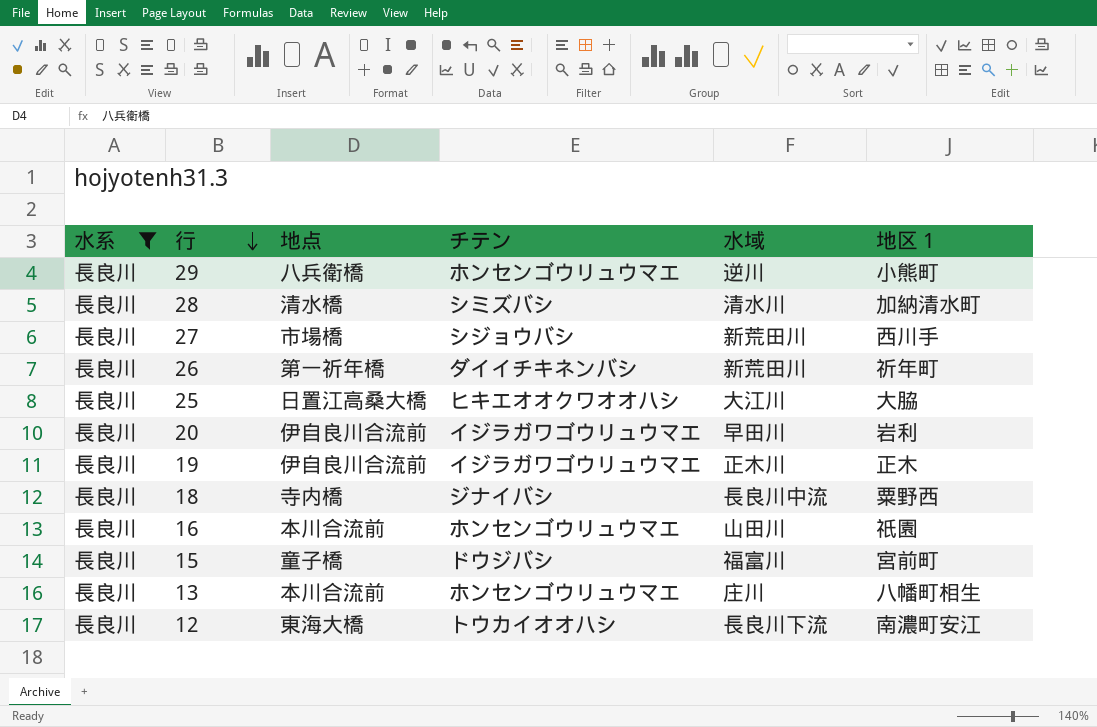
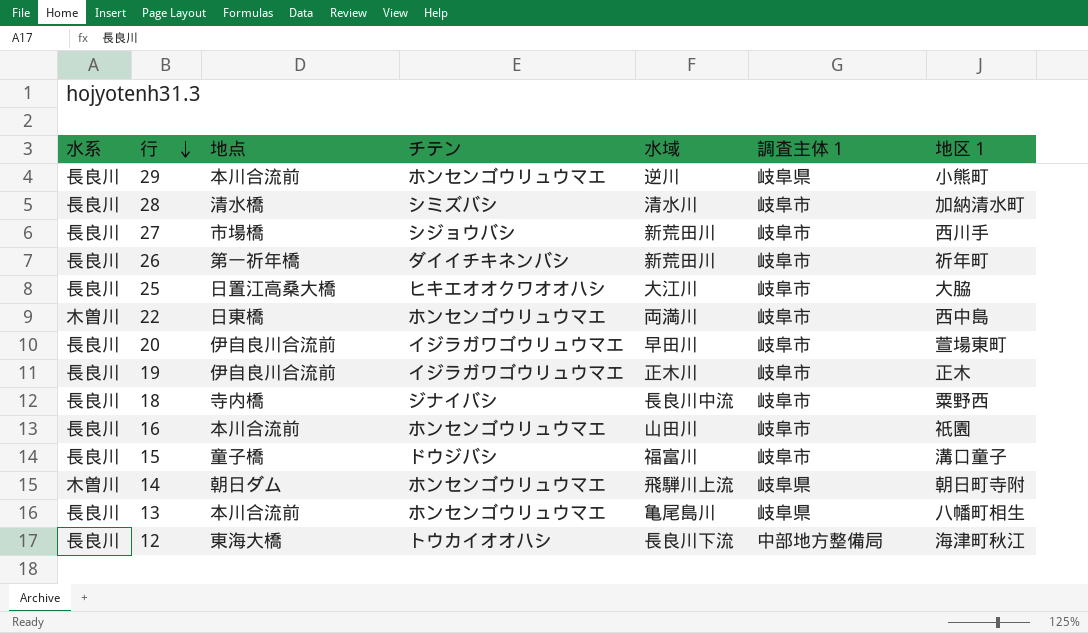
filter: 水系 = 長良川 -> none
column 調査主体１ | position: none -> 6
29 | 地点: 八兵衛橋 -> 本川合流前
20 | 地区１: 岩利 -> 萱場東町
15 | 地区１: 宮前町 -> 溝口童子
13 | 水域: 庄川 -> 亀尾島川
12 | 地区１: 南濃町安江 -> 海津町秋江

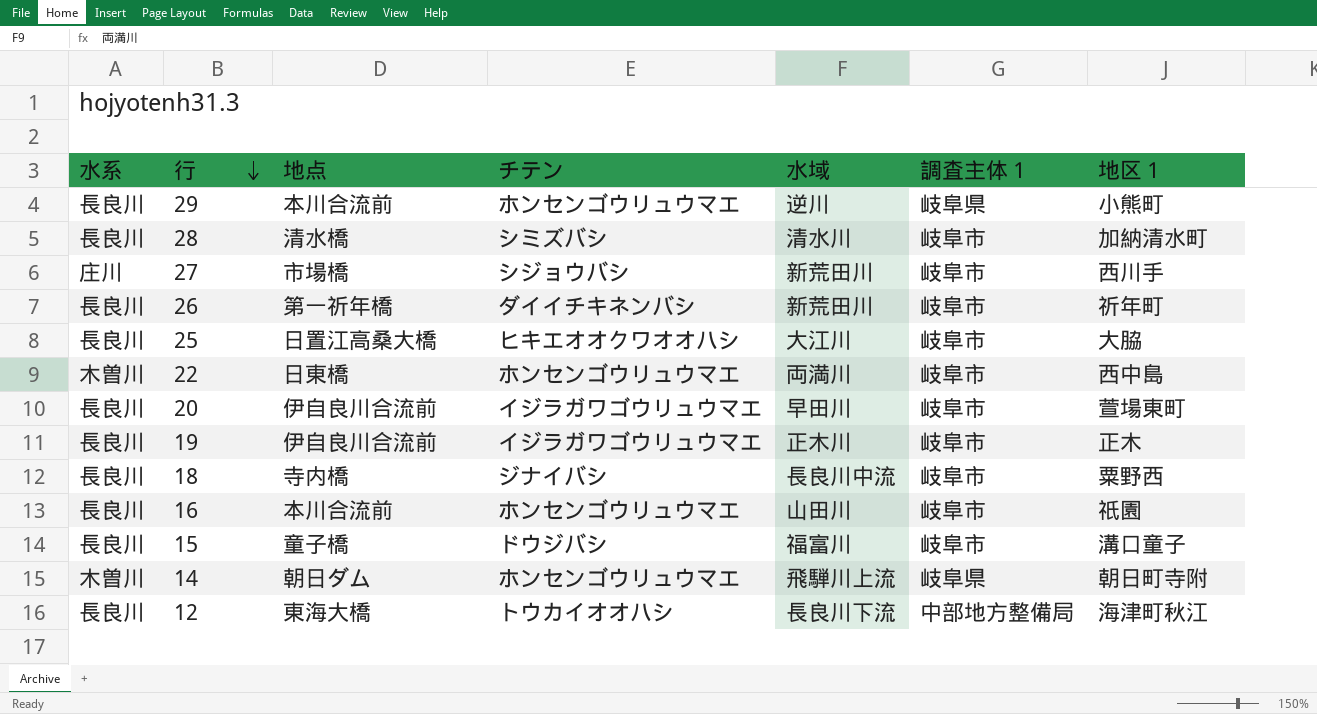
row 13: 長良川 | 本川合流前 | ホンセンゴウリュウマエ | 亀尾島川 | 岐阜県 | 八幡町相生 -> none
27 | 水系: 長良川 -> 庄川

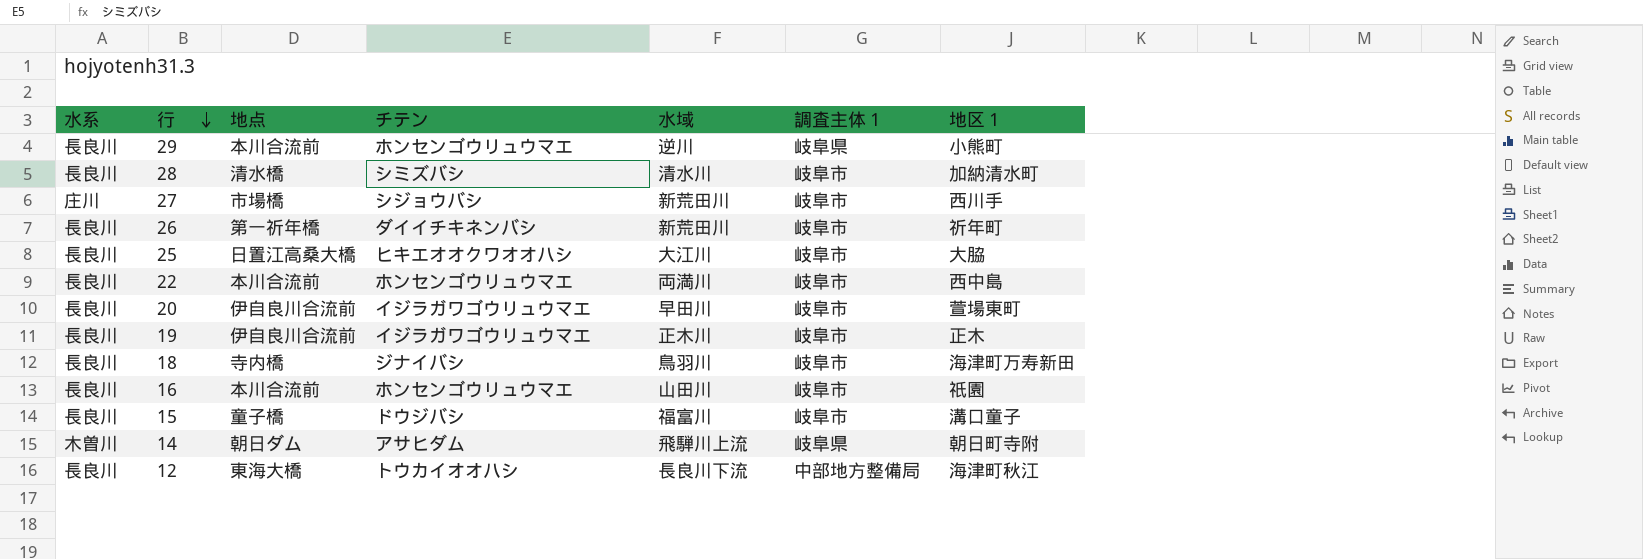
22 | 水系: 木曽川 -> 長良川
22 | 地点: 日東橋 -> 本川合流前
18 | 水域: 長良川中流 -> 鳥羽川
18 | 地区１: 粟野西 -> 海津町万寿新田
14 | チテン: ホンセンゴウリュウマエ -> アサヒダム

